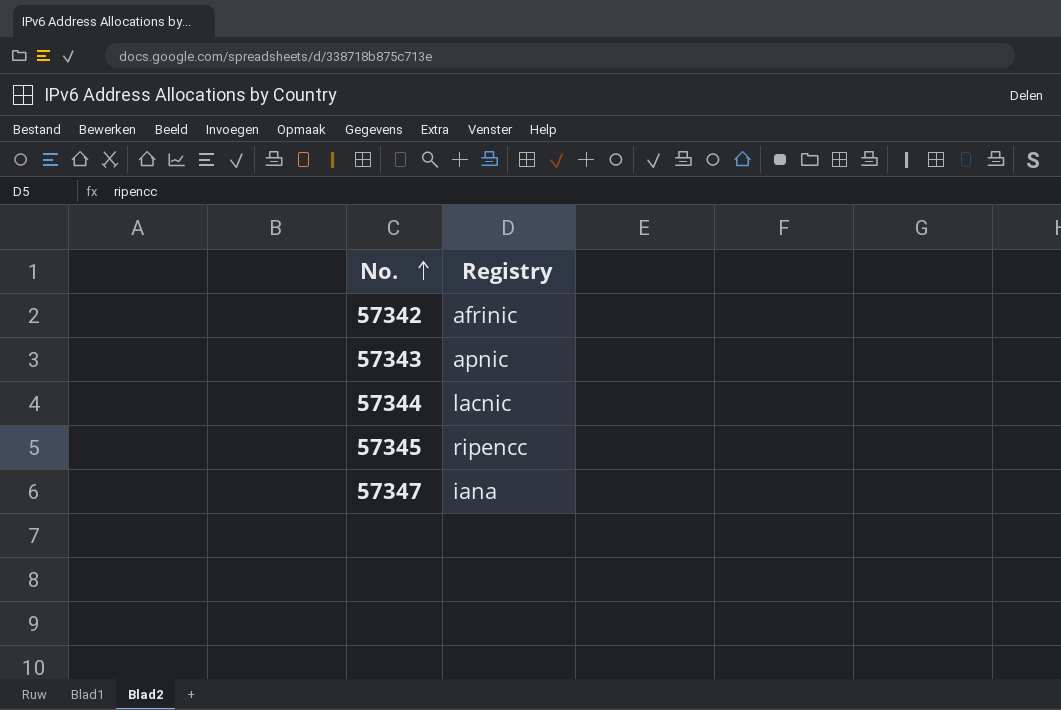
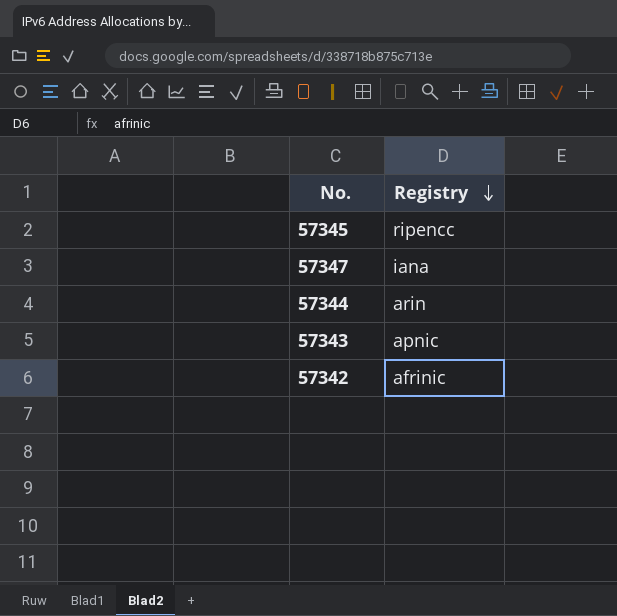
row order: No. ascending -> Registry descending
57344 | Registry: lacnic -> arin

